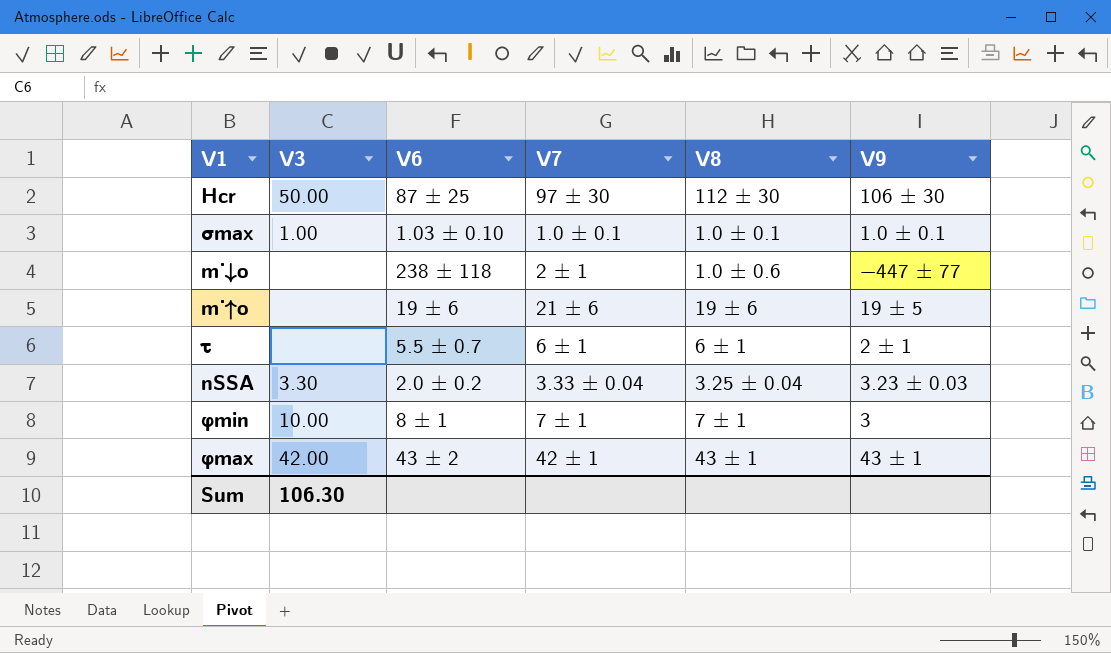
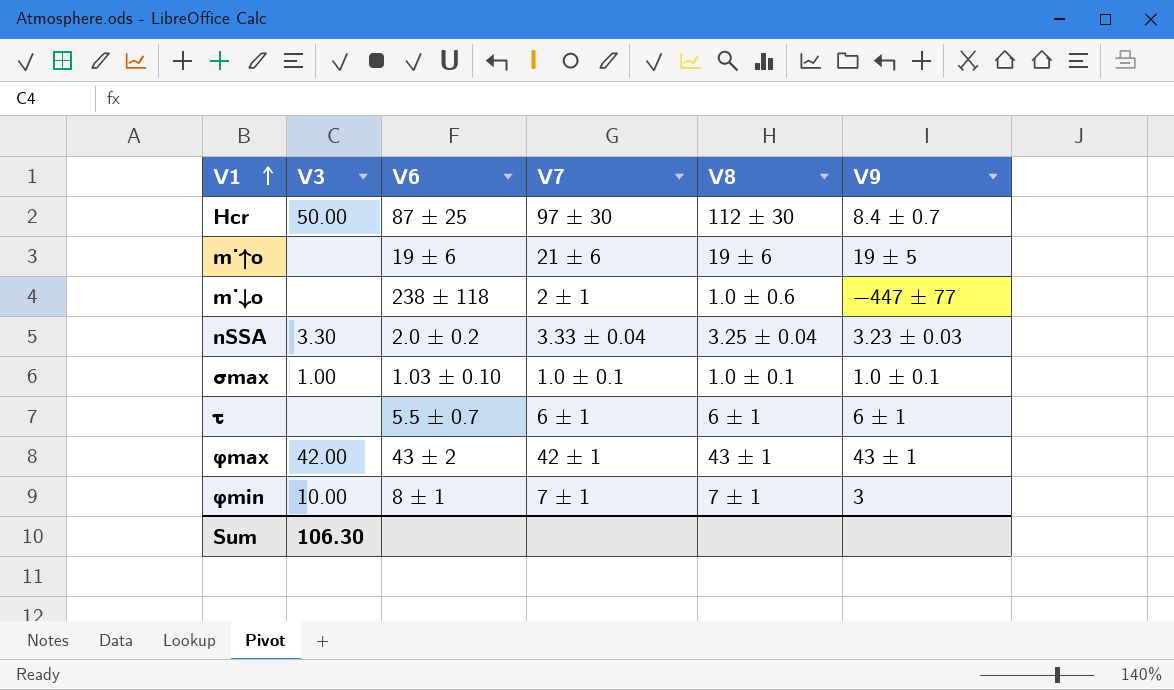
row order: none -> V1 ascending
Hcr | V9: 106 ± 30 -> 8.4 ± 0.7
τ | V9: 2 ± 1 -> 6 ± 1

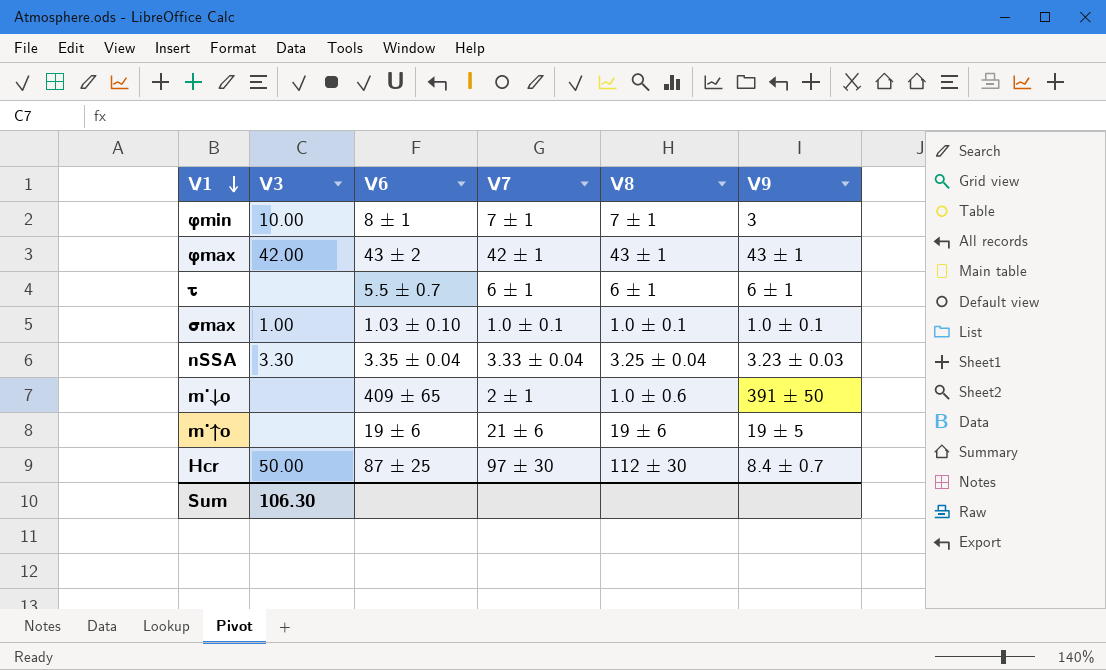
row order: V1 ascending -> V1 descending
nSSA | V6: 2.0 ± 0.2 -> 3.35 ± 0.04
m˙↓o | V6: 238 ± 118 -> 409 ± 65
m˙↓o | V9: −447 ± 77 -> 391 ± 50

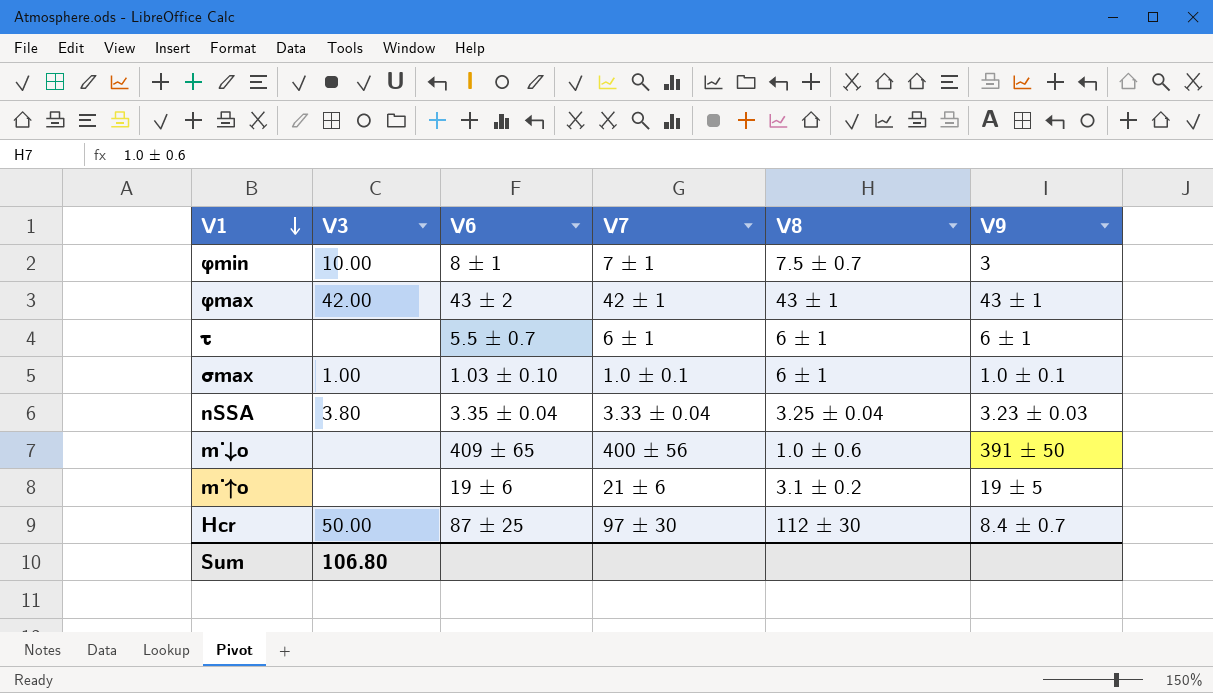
φmin | V8: 7 ± 1 -> 7.5 ± 0.7
σmax | V8: 1.0 ± 0.1 -> 6 ± 1
nSSA | V3: 3.30 -> 3.80
m˙↓o | V7: 2 ± 1 -> 400 ± 56
m˙↑o | V8: 19 ± 6 -> 3.1 ± 0.2
Sum | V3: 106.30 -> 106.80

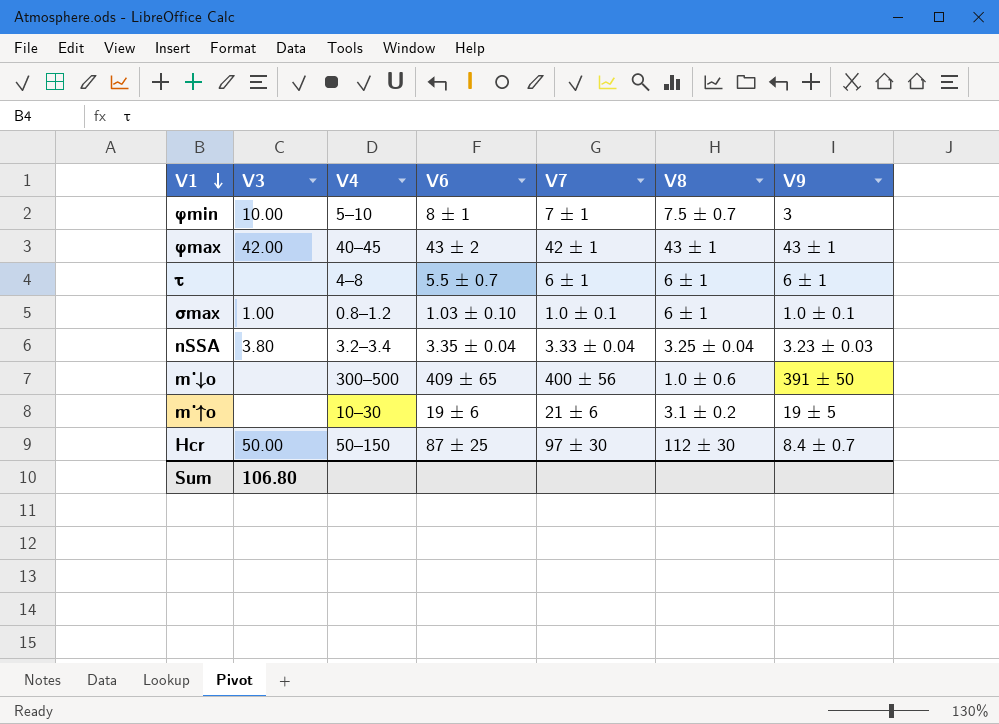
column V4 | position: none -> 3

